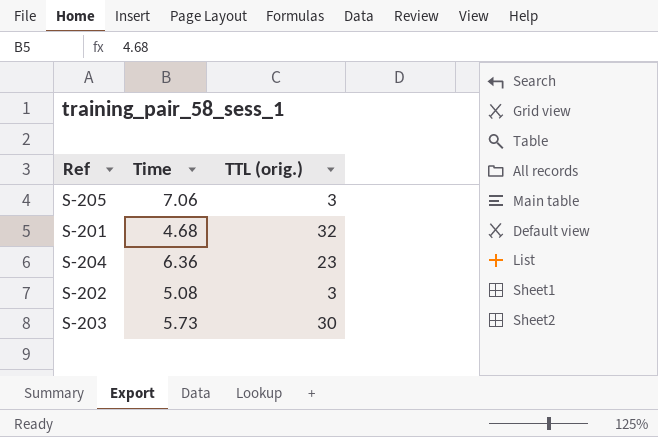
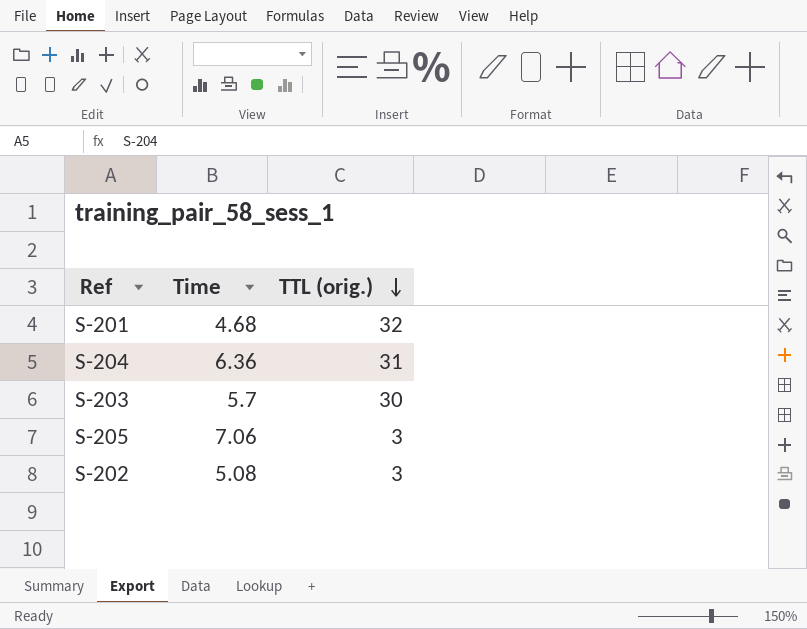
row order: none -> TTL (orig.) descending
S-204 | TTL (orig.): 23 -> 31
S-203 | Time: 5.73 -> 5.7

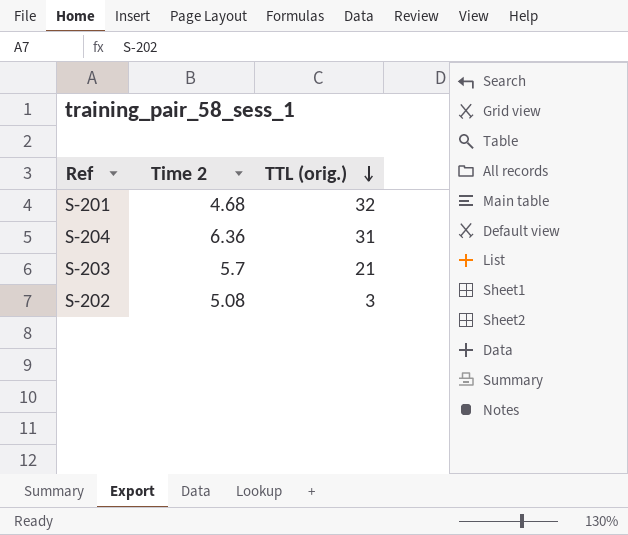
column name: Time -> Time 2
row S-205: 7.06 | 3 -> none
S-203 | TTL (orig.): 30 -> 21

